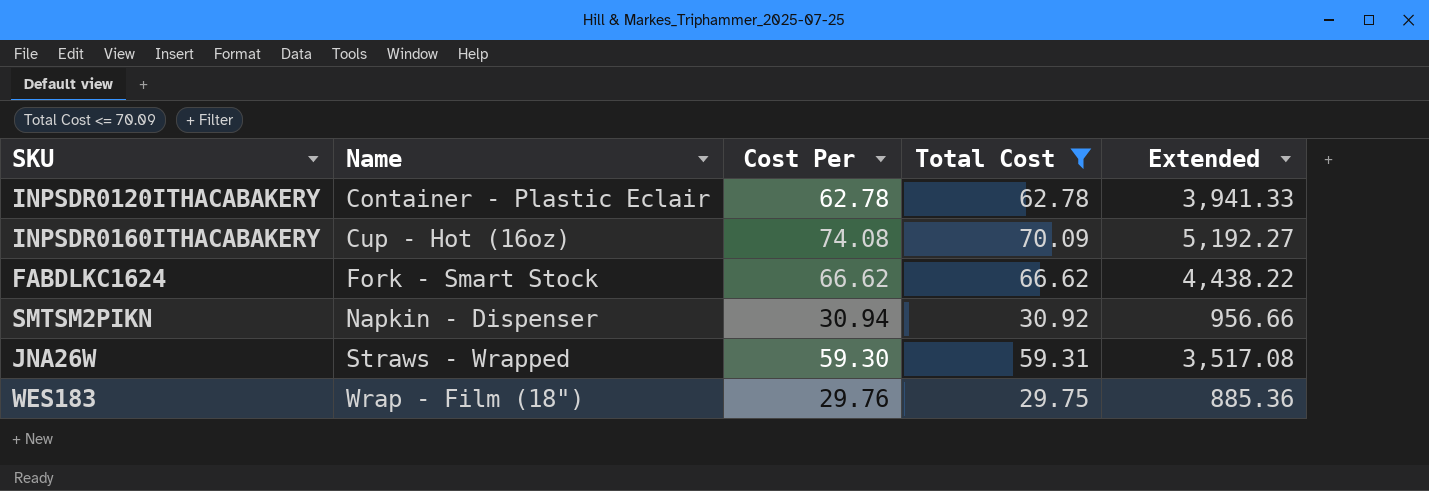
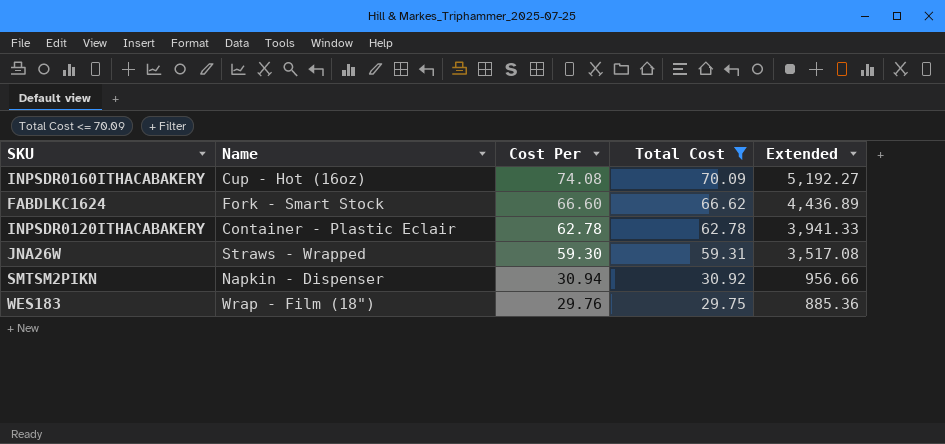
row order: Name ascending -> Cost Per descending
FABDLKC1624 | Cost Per: 66.62 -> 66.60
FABDLKC1624 | Extended: 4,438.22 -> 4,436.89

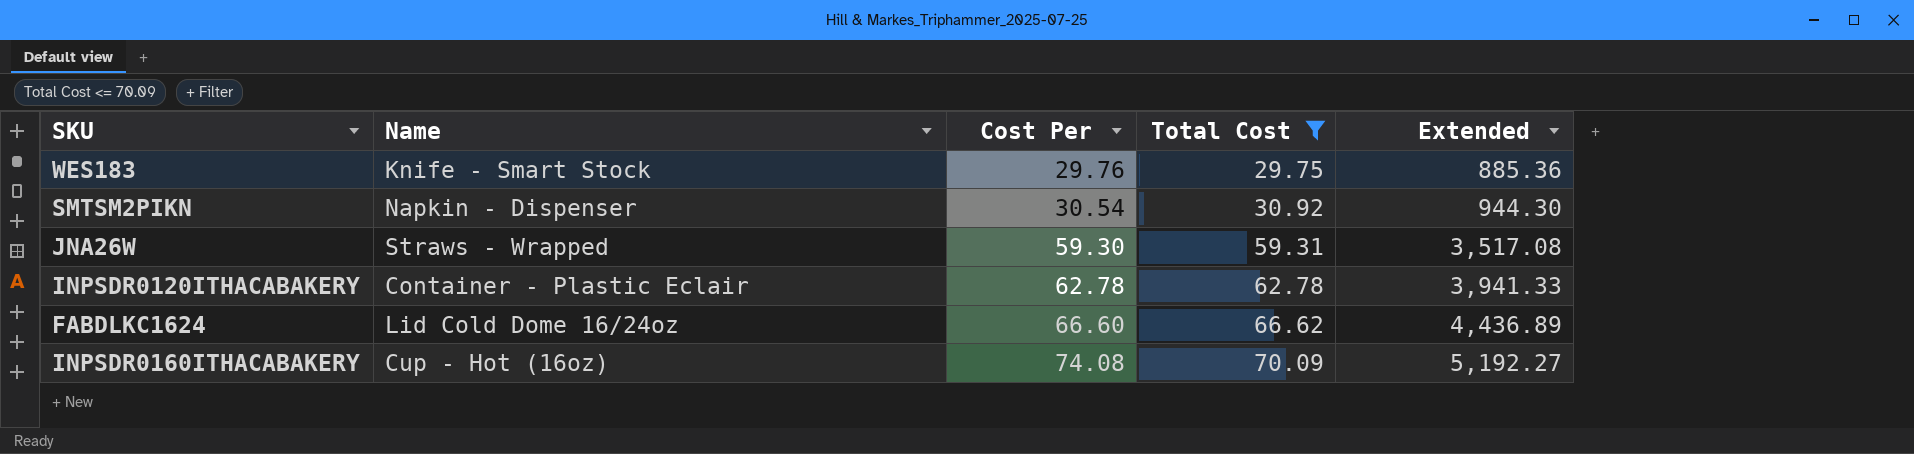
row order: Cost Per descending -> Cost Per ascending
WES183 | Name: Wrap - Film (18") -> Knife - Smart Stock
SMTSM2PIKN | Cost Per: 30.94 -> 30.54
SMTSM2PIKN | Extended: 956.66 -> 944.30
FABDLKC1624 | Name: Fork - Smart Stock -> Lid Cold Dome 16/24oz

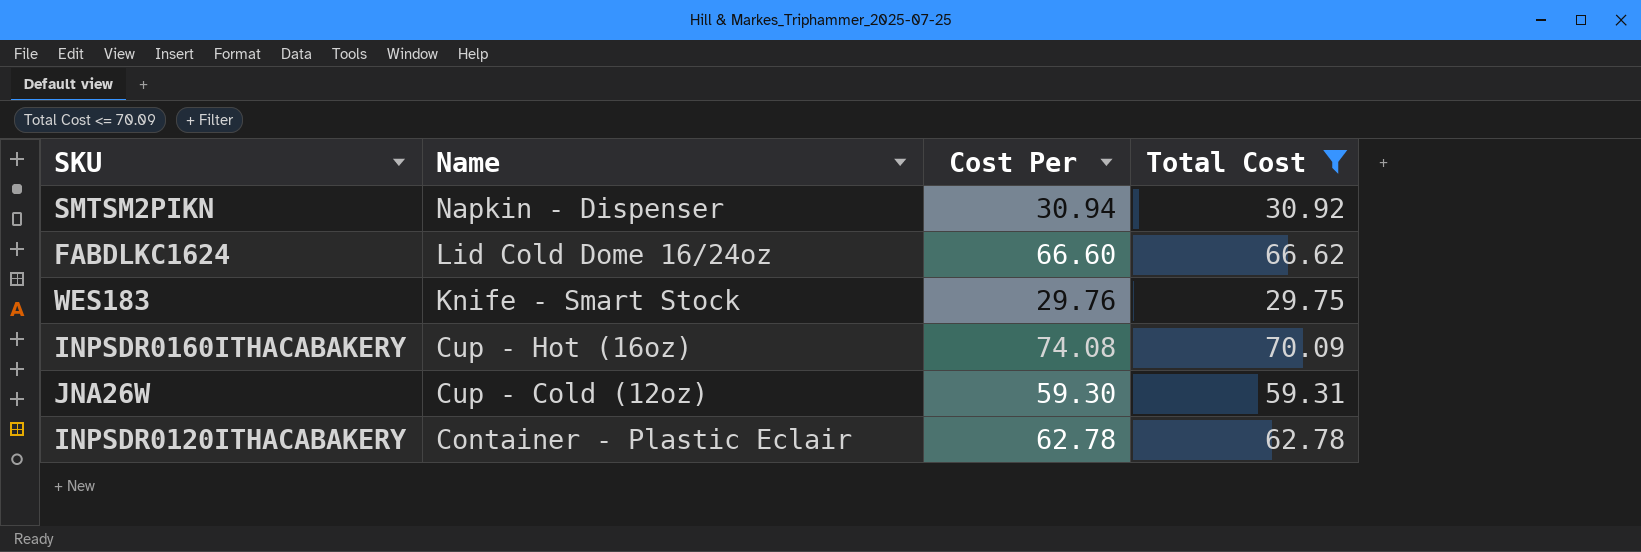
row order: Cost Per ascending -> Name descending
column Extended | formula: [Cost Per] * [Total Cost] -> none
SMTSM2PIKN | Cost Per: 30.54 -> 30.94
JNA26W | Name: Straws - Wrapped -> Cup - Cold (12oz)

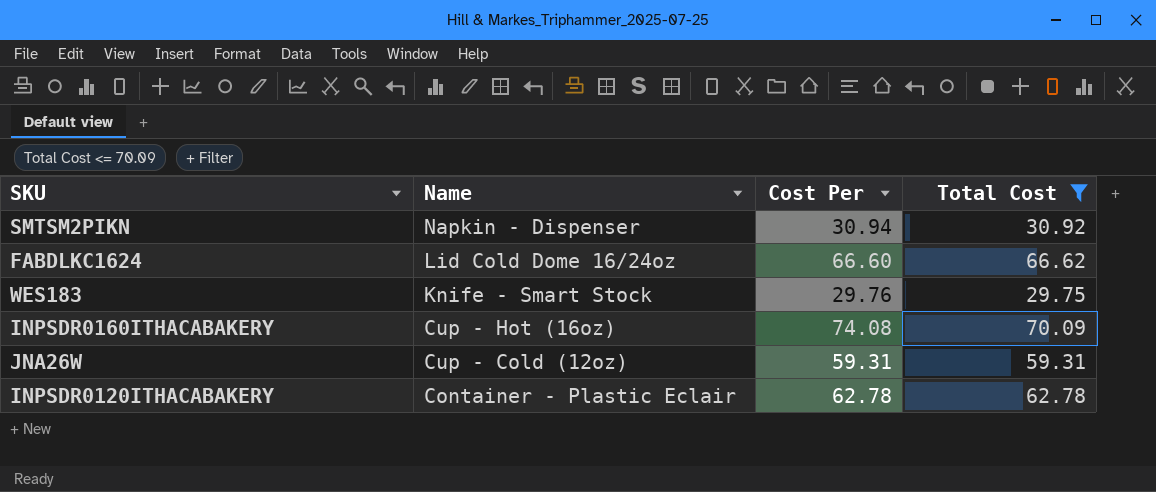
JNA26W | Cost Per: 59.30 -> 59.31

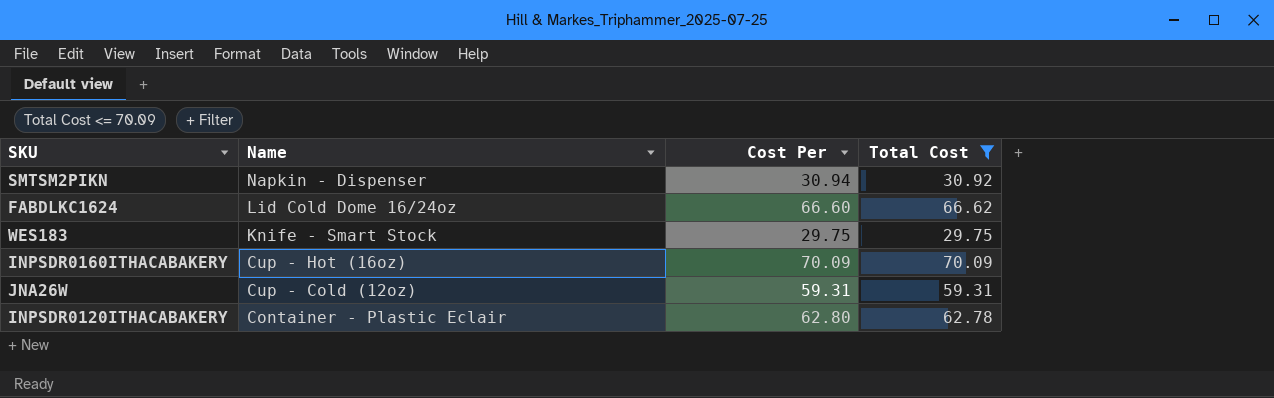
WES183 | Cost Per: 29.76 -> 29.75
INPSDR0160ITHACABAKERY | Cost Per: 74.08 -> 70.09
INPSDR0120ITHACABAKERY | Cost Per: 62.78 -> 62.80

